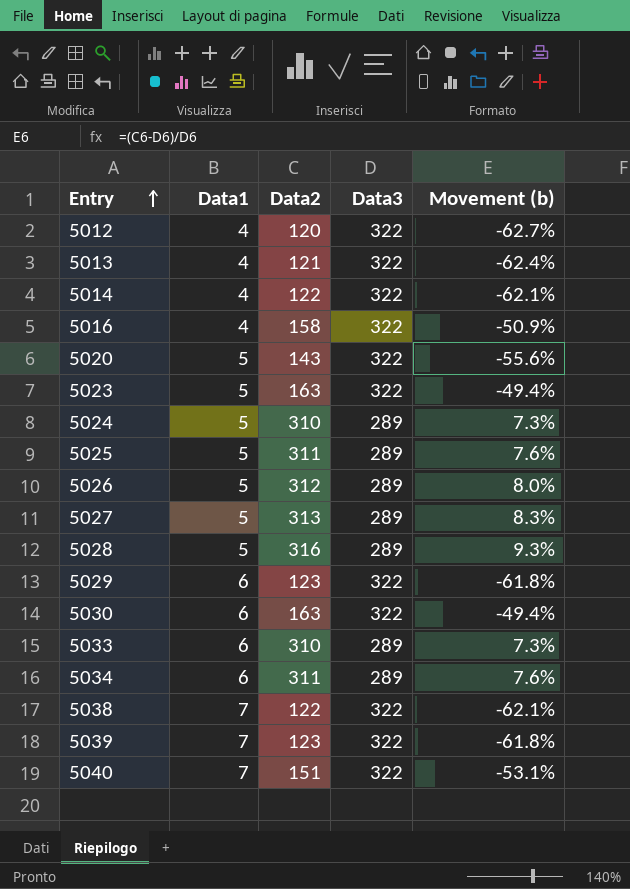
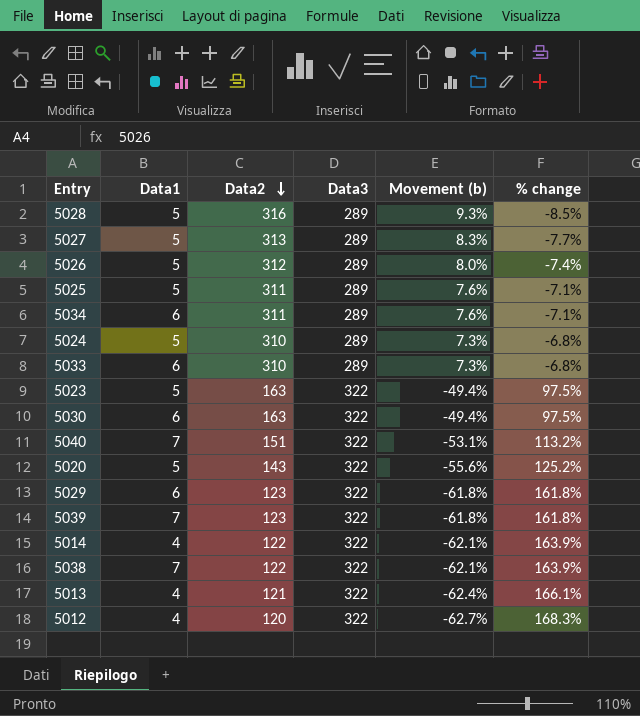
row order: Entry ascending -> Data2 descending
column % change | formula: none -> ([Data3] - [Data2]) / [Data2]
row 5016: 4 | 158 | 322 | -50.9% -> none

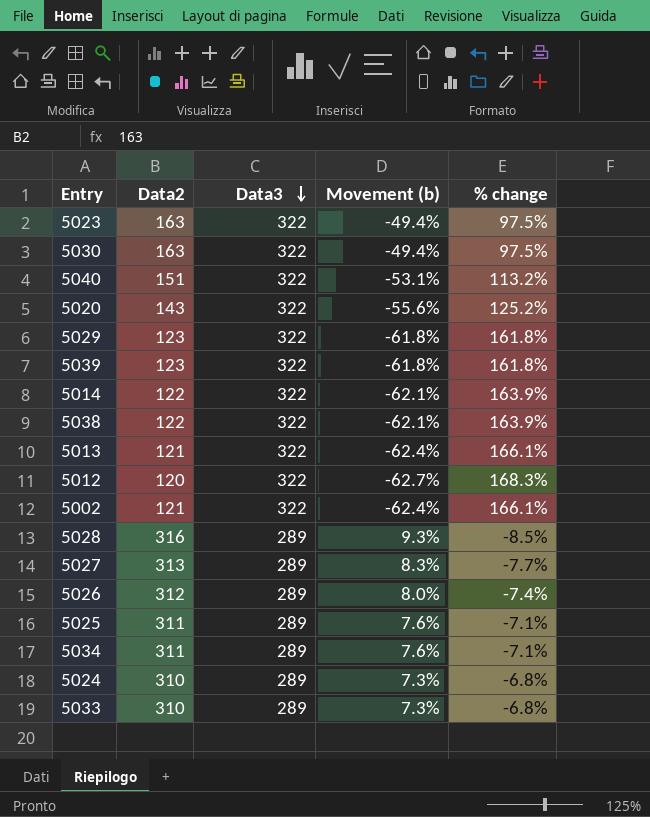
row order: Data2 descending -> Data3 descending
column Data1 | position: 2 -> none
row 5002: none -> 121 | 322 | -62.4% | 166.1%

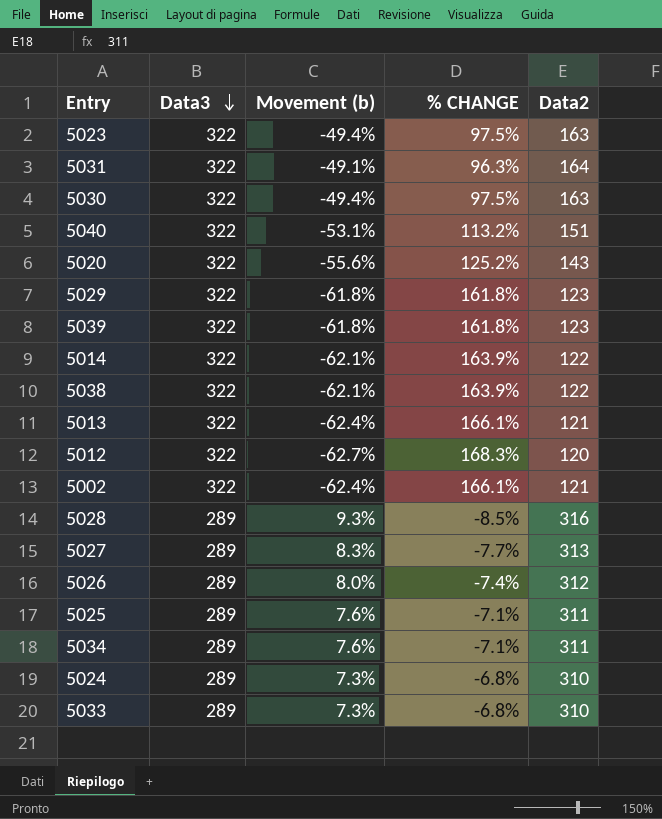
column name: % change -> % CHANGE
column Data2 | position: 2 -> 5
row 5031: none -> 322 | -49.1% | 96.3% | 164

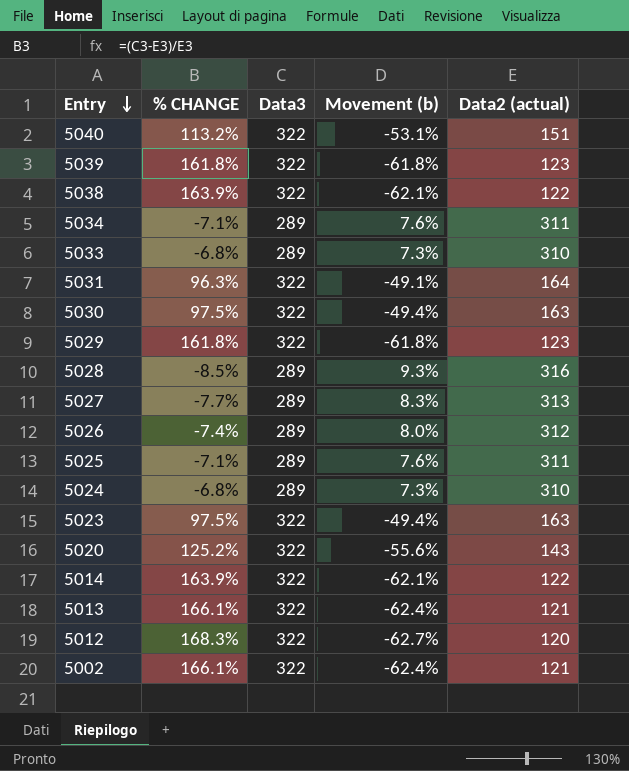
row order: Data3 descending -> Entry descending
column % CHANGE | position: 4 -> 2
column name: Data2 -> Data2 (actual)

